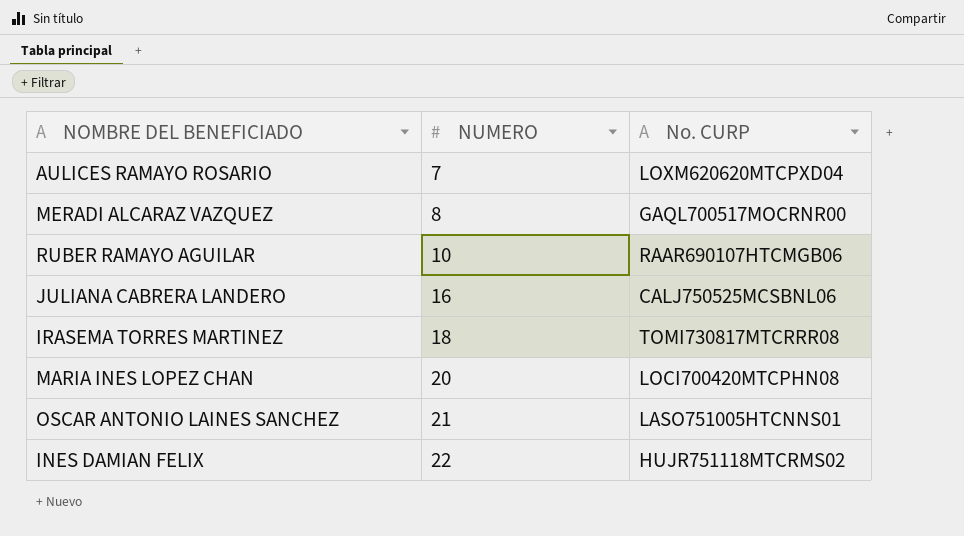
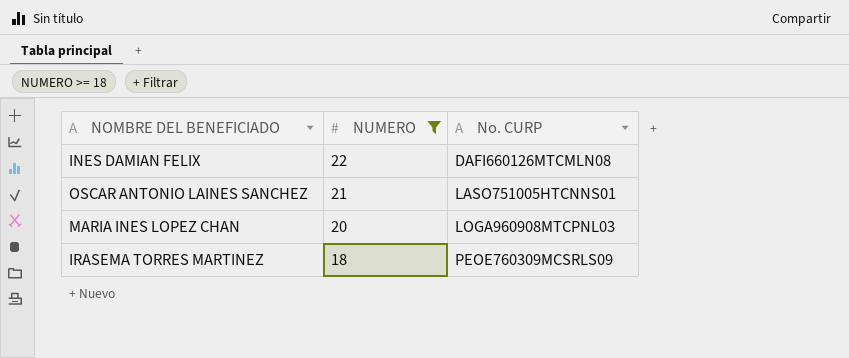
filter: none -> NUMERO >= 18
row order: NUMERO ascending -> NUMERO descending
INES DAMIAN FELIX | No. CURP: HUJR751118MTCRMS02 -> DAFI660126MTCMLN08
MARIA INES LOPEZ CHAN | No. CURP: LOCI700420MTCPHN08 -> LOGA960908MTCPNL03
IRASEMA TORRES MARTINEZ | No. CURP: TOMI730817MTCRRR08 -> PEOE760309MCSRLS09

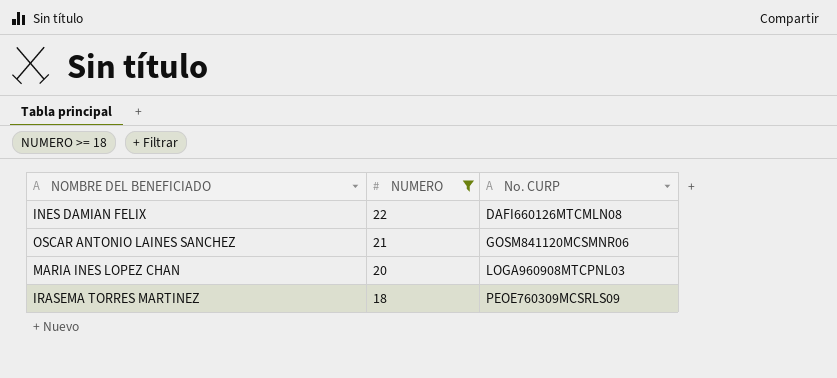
OSCAR ANTONIO LAINES SANCHEZ | No. CURP: LASO751005HTCNNS01 -> GOSM841120MCSMNR06

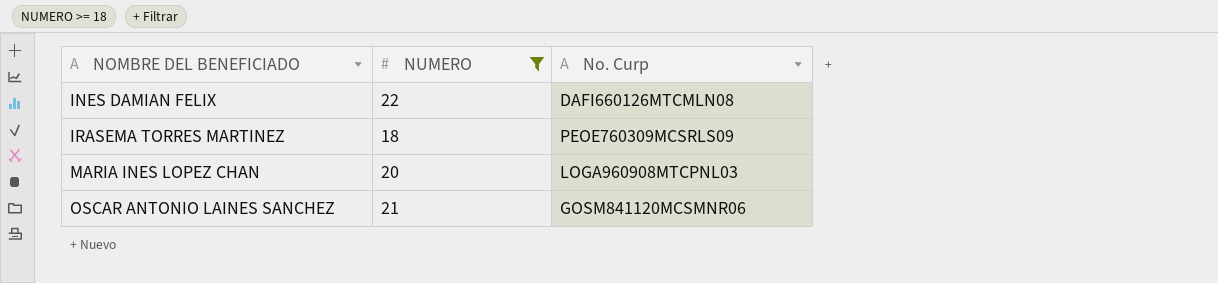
row order: NUMERO descending -> NOMBRE DEL BENEFICIADO ascending
column name: No. CURP -> No. Curp

